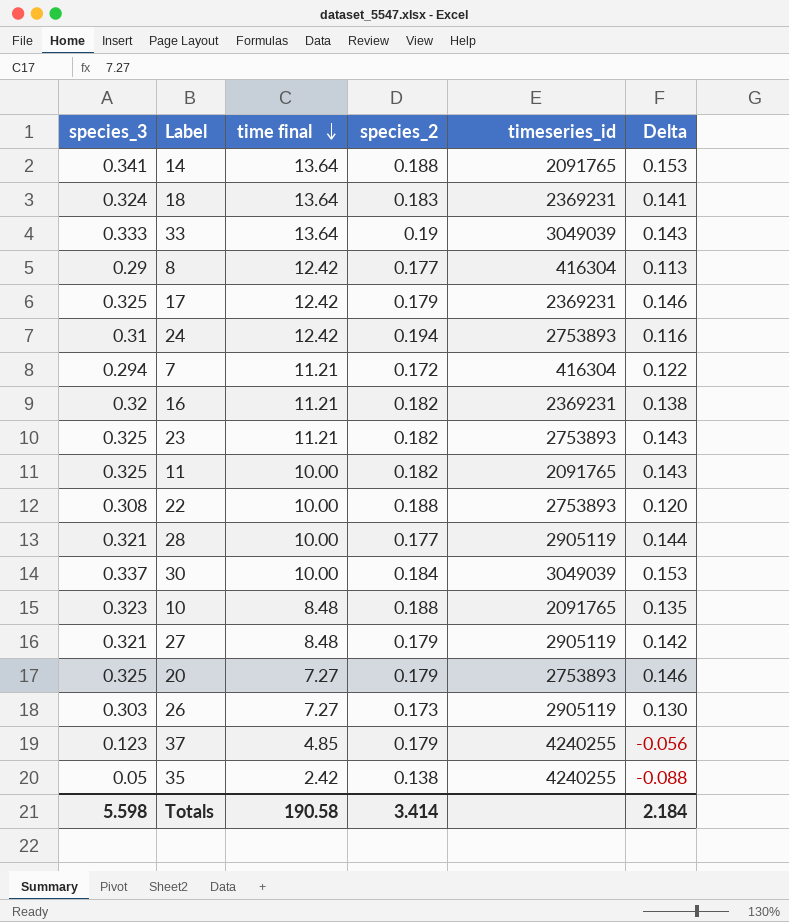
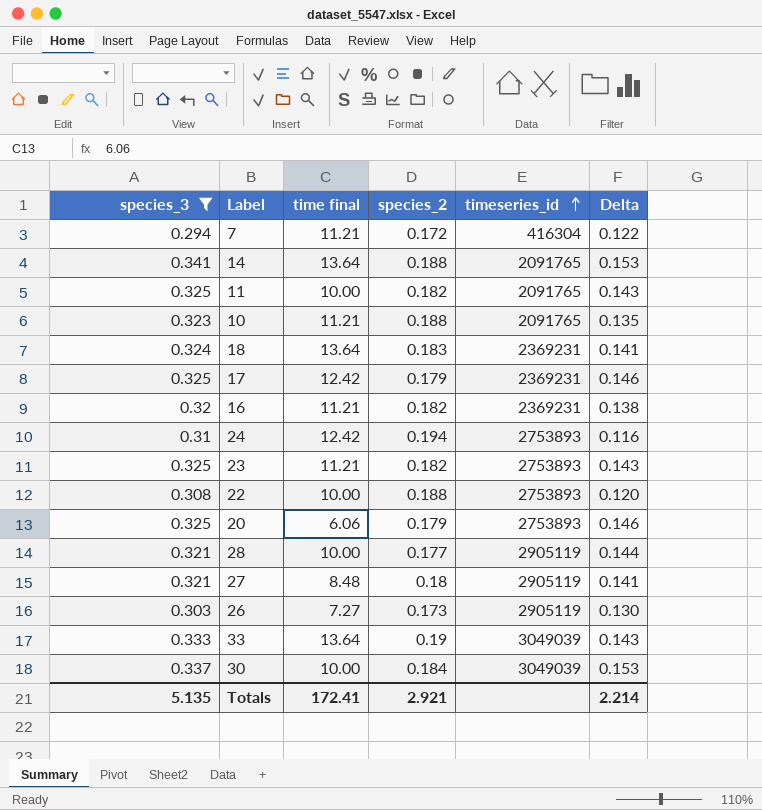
filter: none -> species_3 >= 0.294
row order: time final descending -> timeseries_id ascending
10 | time final: 8.48 -> 11.21
20 | time final: 7.27 -> 6.06
27 | species_2: 0.179 -> 0.18
27 | Delta: 0.142 -> 0.141
Totals | species_3: 5.598 -> 5.135
Totals | time final: 190.58 -> 172.41
Totals | species_2: 3.414 -> 2.921
Totals | Delta: 2.184 -> 2.214

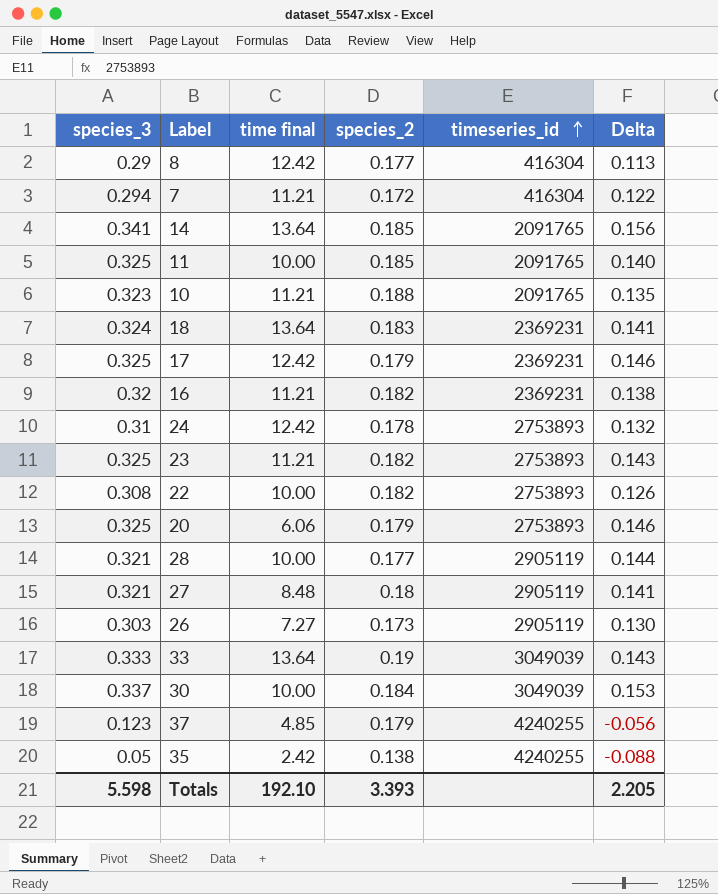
filter: species_3 >= 0.294 -> none
14 | species_2: 0.188 -> 0.185
14 | Delta: 0.153 -> 0.156
11 | species_2: 0.182 -> 0.185
11 | Delta: 0.143 -> 0.140
24 | species_2: 0.194 -> 0.178
24 | Delta: 0.116 -> 0.132
22 | species_2: 0.188 -> 0.182
22 | Delta: 0.120 -> 0.126
Totals | species_3: 5.135 -> 5.598
Totals | time final: 172.41 -> 192.10
Totals | species_2: 2.921 -> 3.393
Totals | Delta: 2.214 -> 2.205

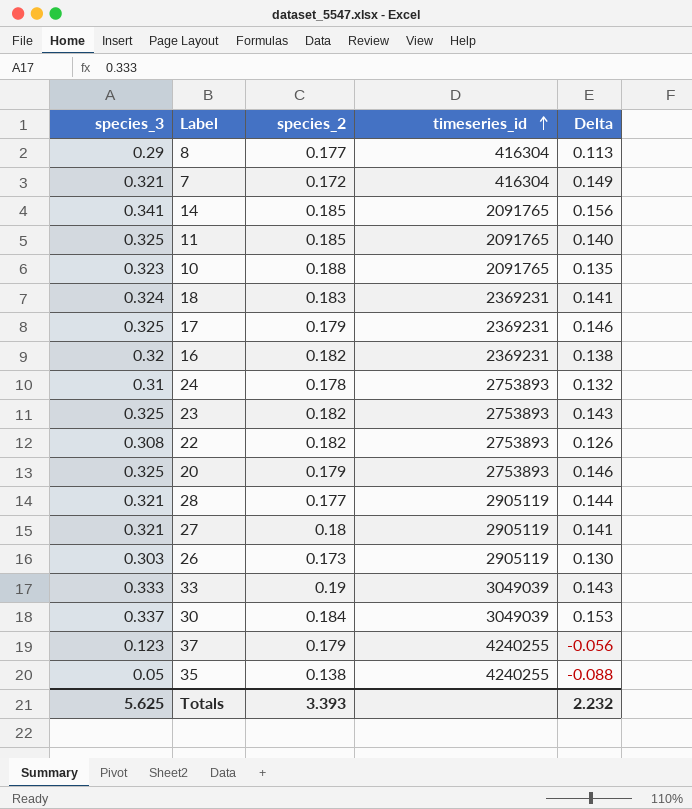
column time final | position: 3 -> none
7 | species_3: 0.294 -> 0.321
7 | Delta: 0.122 -> 0.149
Totals | species_3: 5.598 -> 5.625
Totals | Delta: 2.205 -> 2.232

